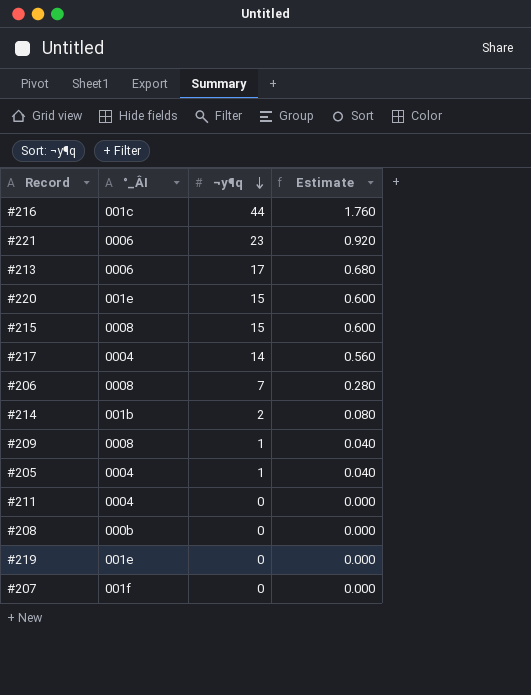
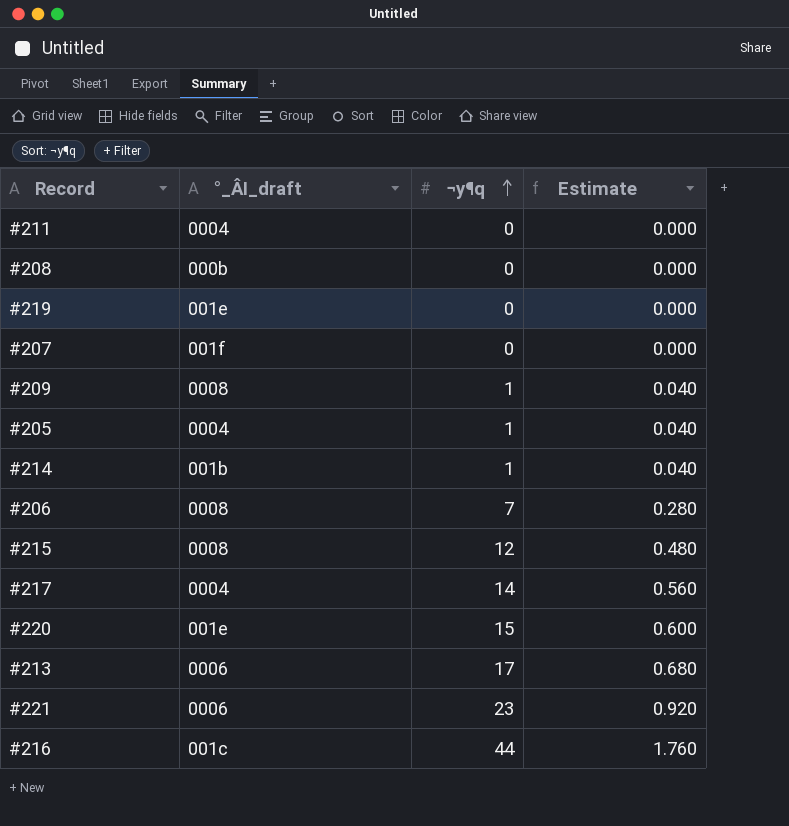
row order: ¬y¶q descending -> ¬y¶q ascending
column name: °_ÂI -> °_ÂI_draft
#214 | ¬y¶q: 2 -> 1
#214 | Estimate: 0.080 -> 0.040
#215 | ¬y¶q: 15 -> 12
#215 | Estimate: 0.600 -> 0.480

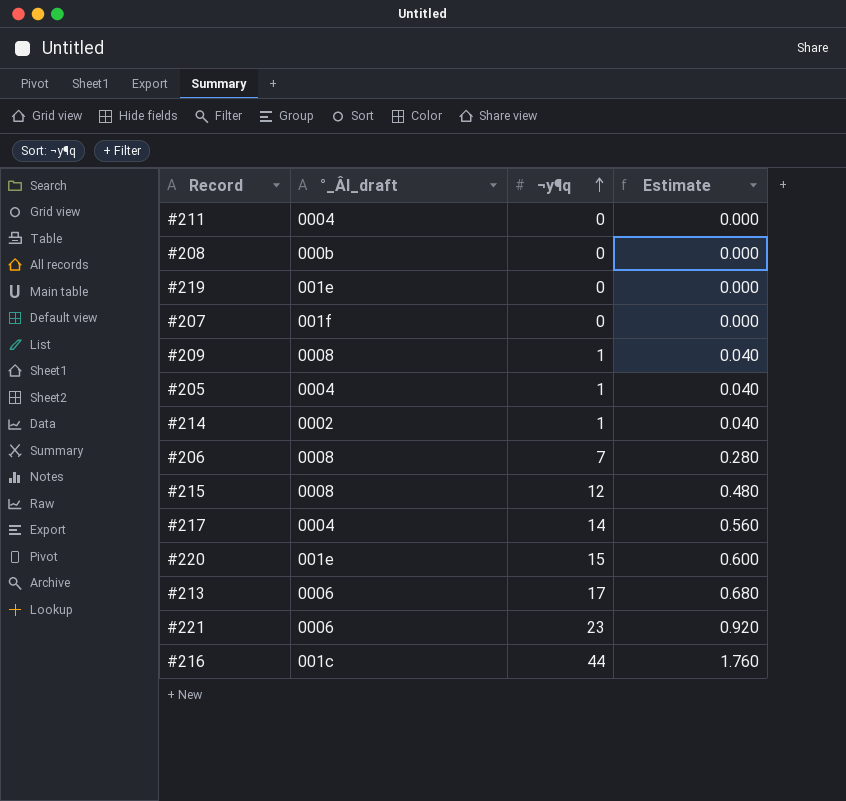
#214 | °_ÂI_draft: 001b -> 0002

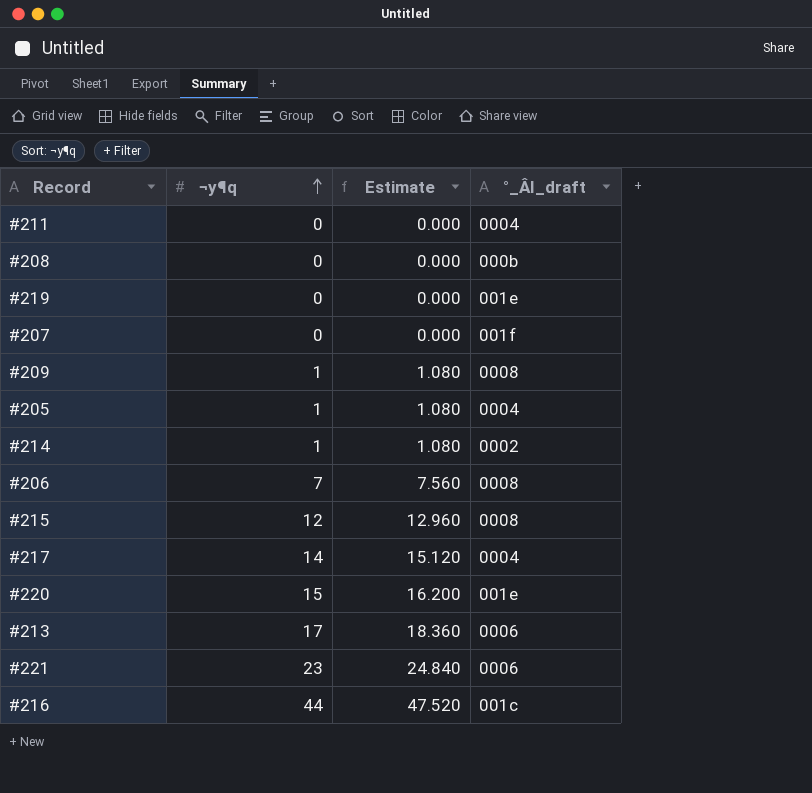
column Estimate | formula: [¬y¶q] * 0.04 -> [¬y¶q] * 1.08
column °_ÂI_draft | position: 2 -> 4

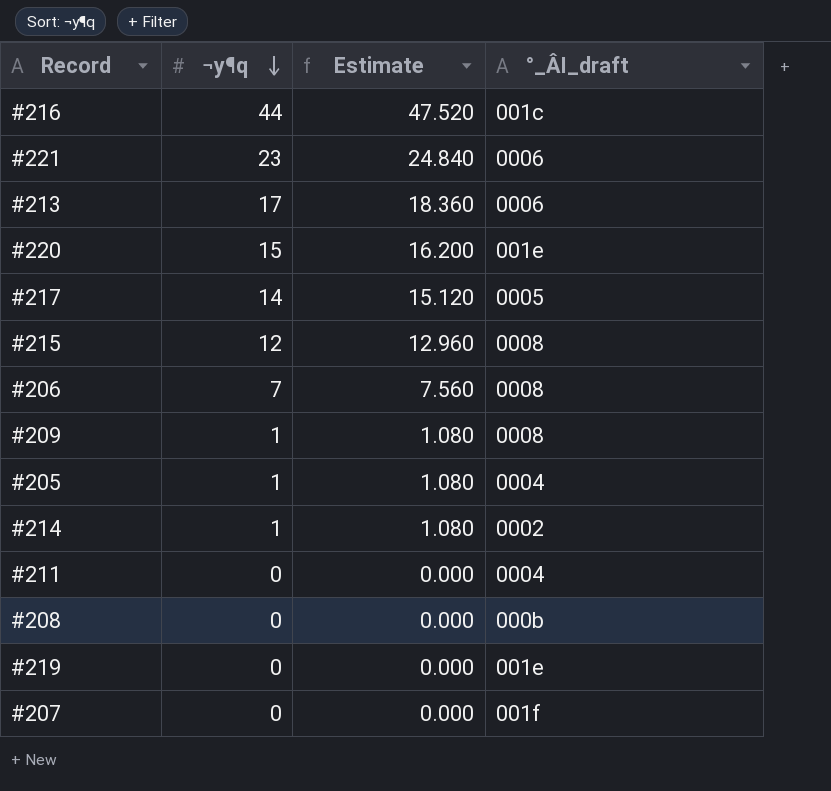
row order: ¬y¶q ascending -> ¬y¶q descending
#217 | °_ÂI_draft: 0004 -> 0005

